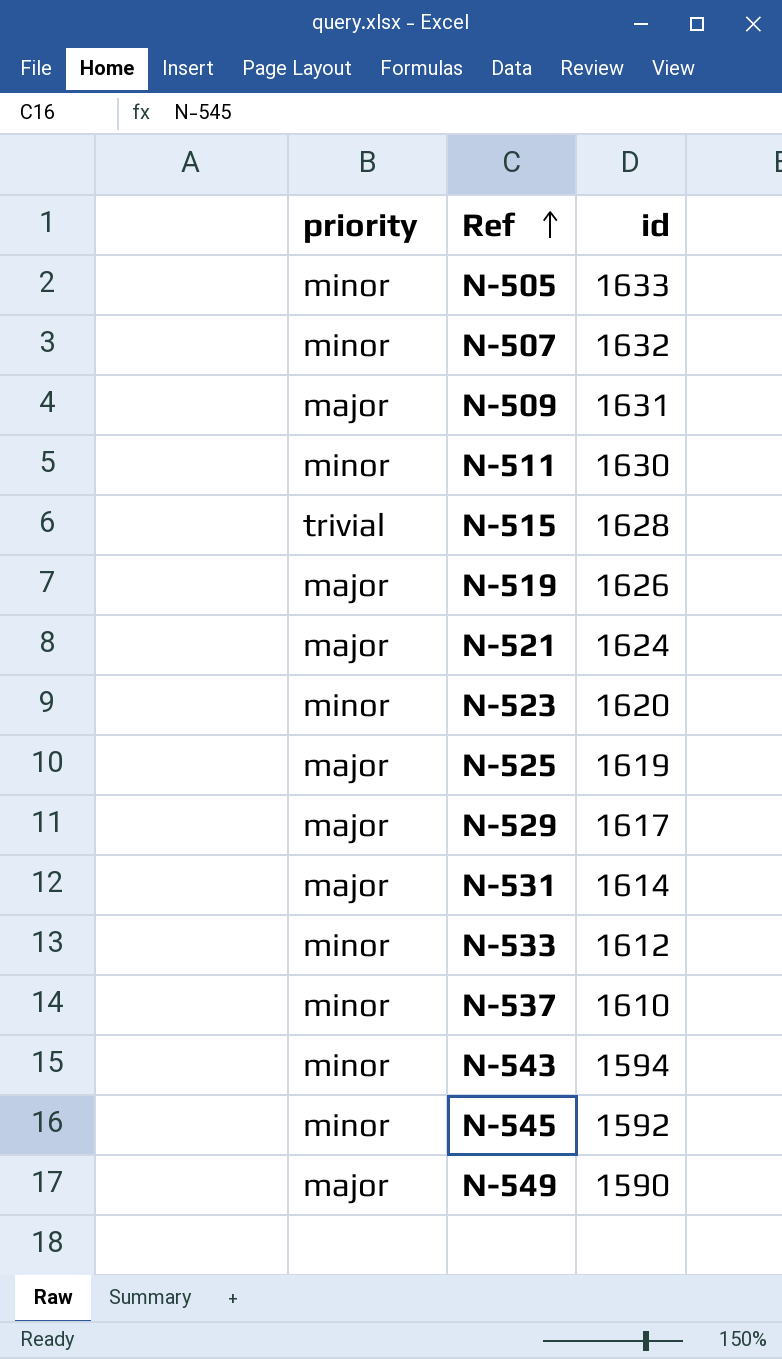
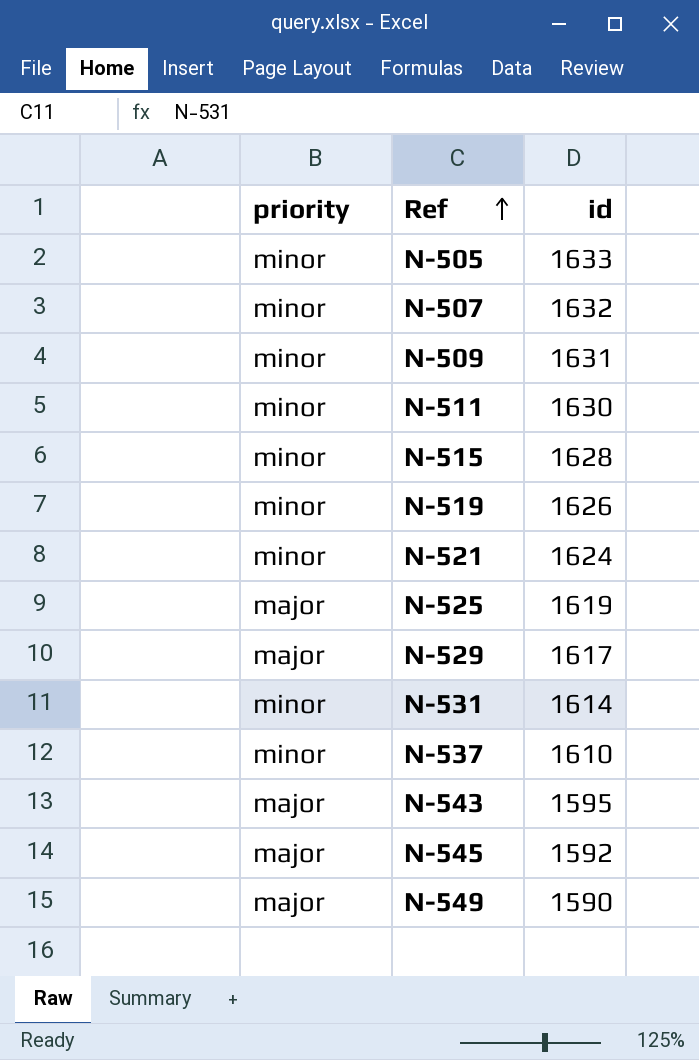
row N-523: minor | 1620 -> none
row N-533: minor | 1612 -> none
N-509 | priority: major -> minor
N-515 | priority: trivial -> minor
N-519 | priority: major -> minor
N-521 | priority: major -> minor
N-531 | priority: major -> minor
N-543 | priority: minor -> major
N-543 | id: 1594 -> 1595
N-545 | priority: minor -> major

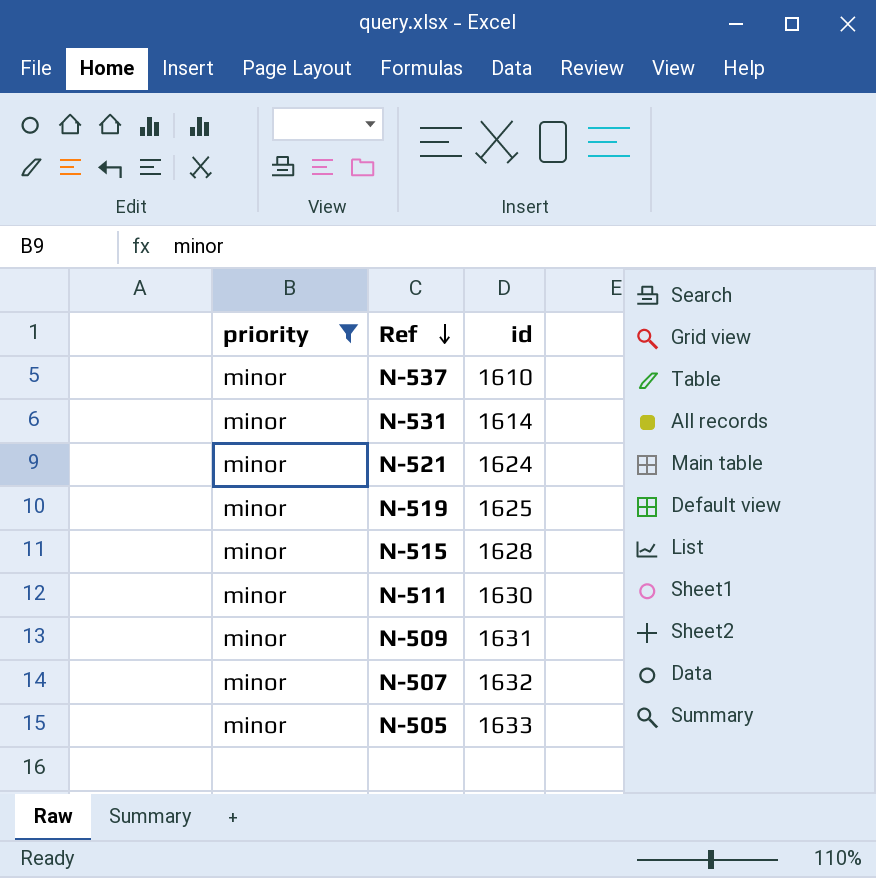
filter: none -> priority = minor
row order: Ref ascending -> Ref descending
N-519 | id: 1626 -> 1625

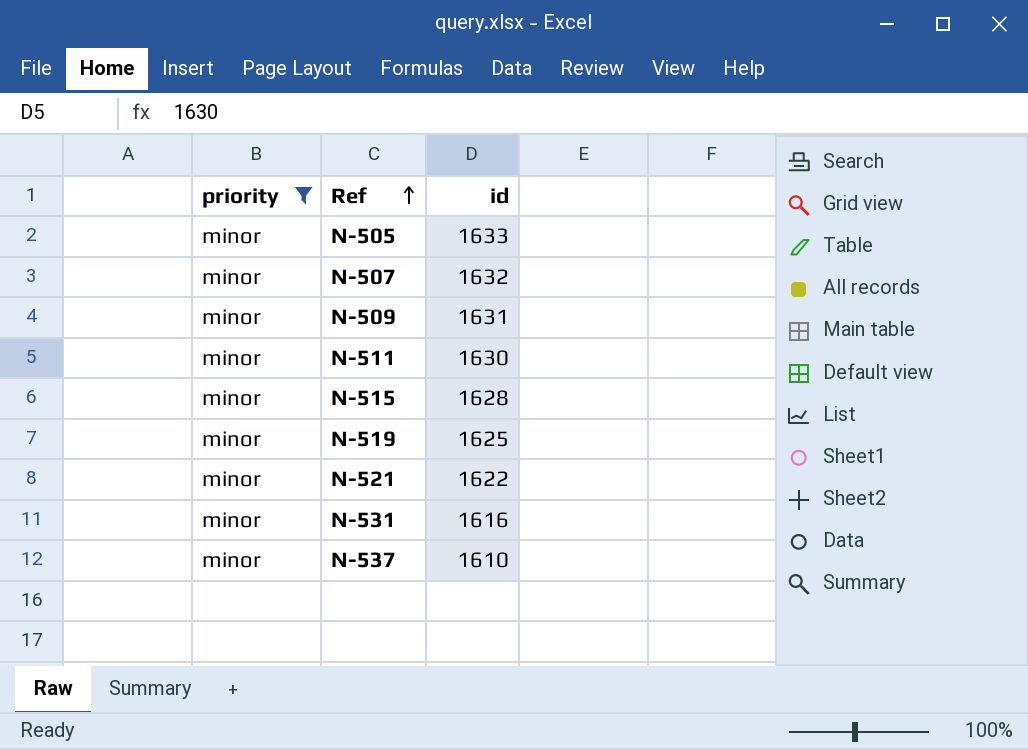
row order: Ref descending -> Ref ascending
N-521 | id: 1624 -> 1622
N-531 | id: 1614 -> 1616

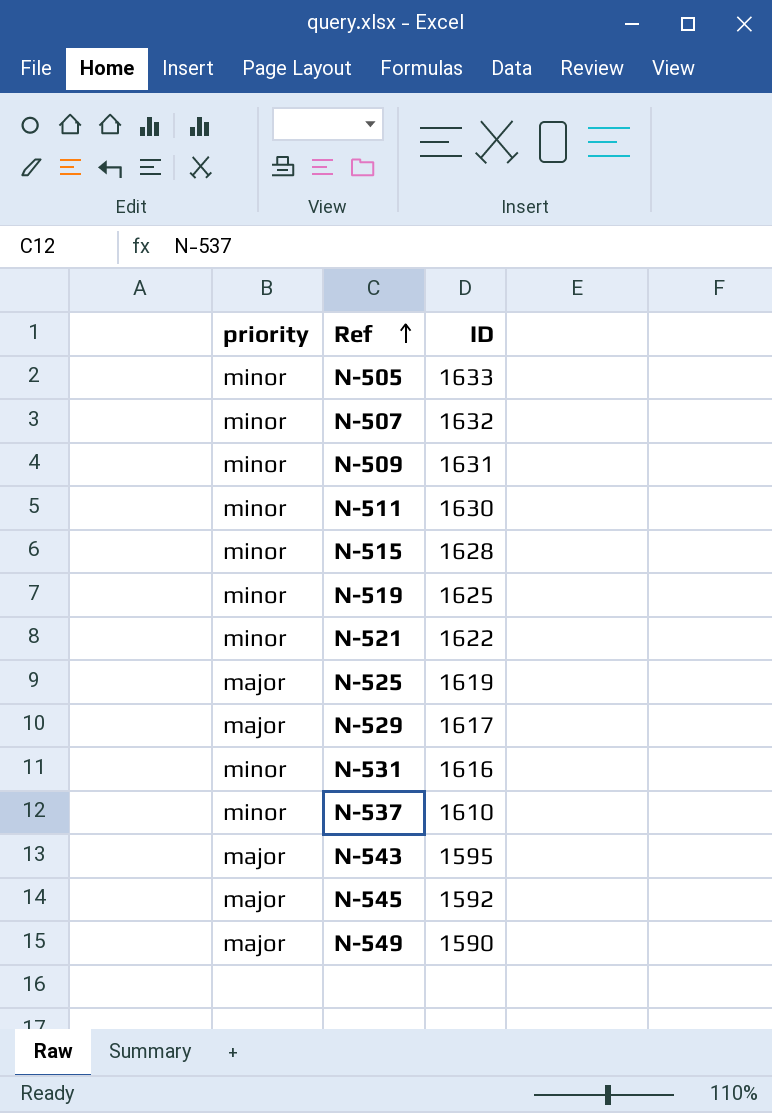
filter: priority = minor -> none
column name: id -> ID

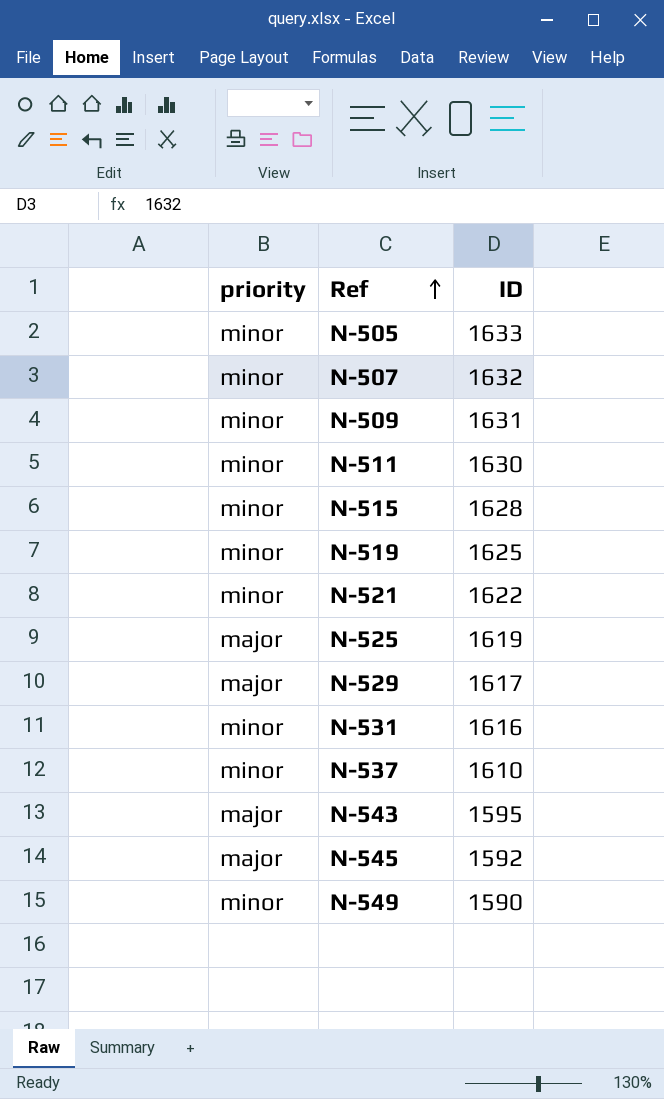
N-549 | priority: major -> minor

